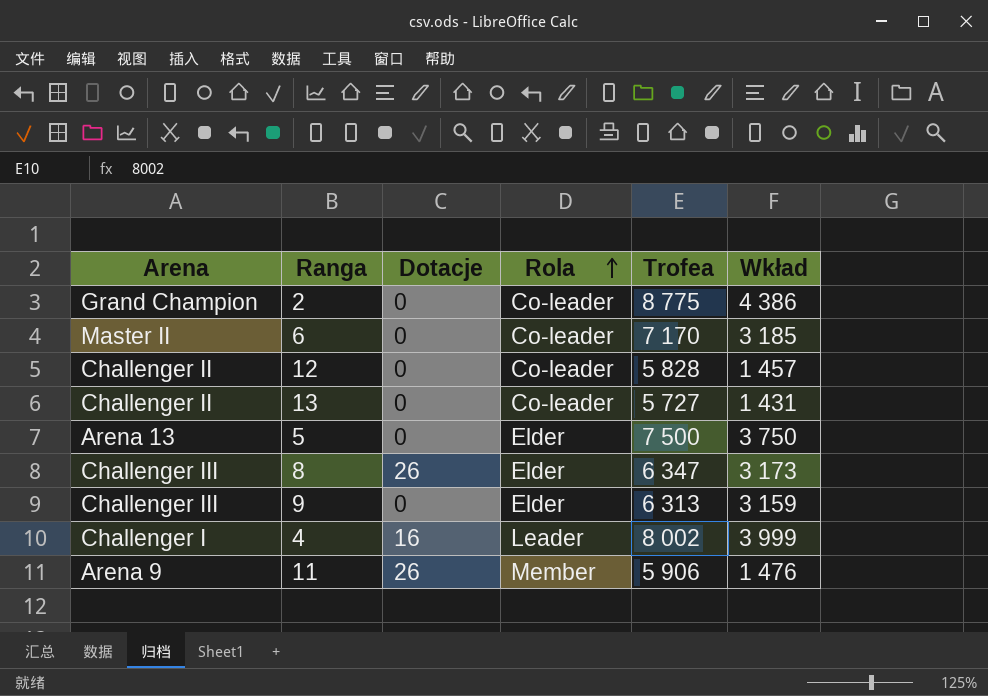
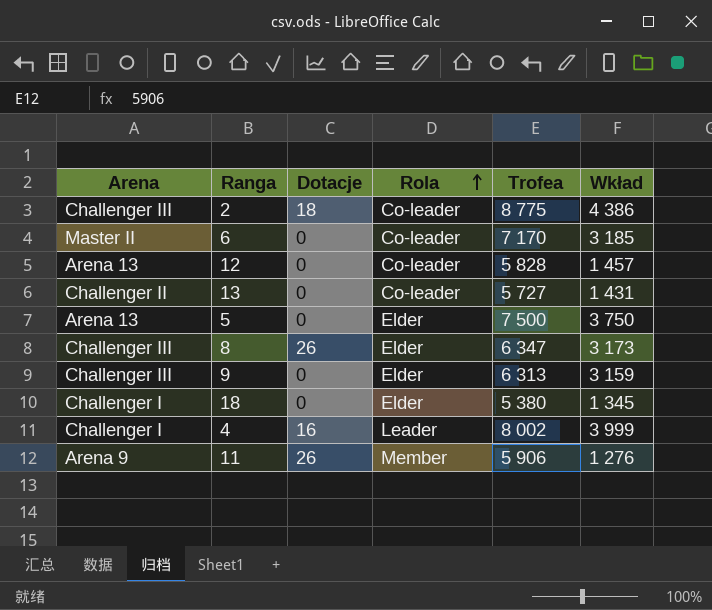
2 | Arena: Grand Champion -> Challenger III
2 | Dotacje: 0 -> 18
12 | Arena: Challenger II -> Arena 13
row 18: none -> Challenger I | 0 | Elder | 5 380 | 1 345
11 | Wkład: 1 476 -> 1 276

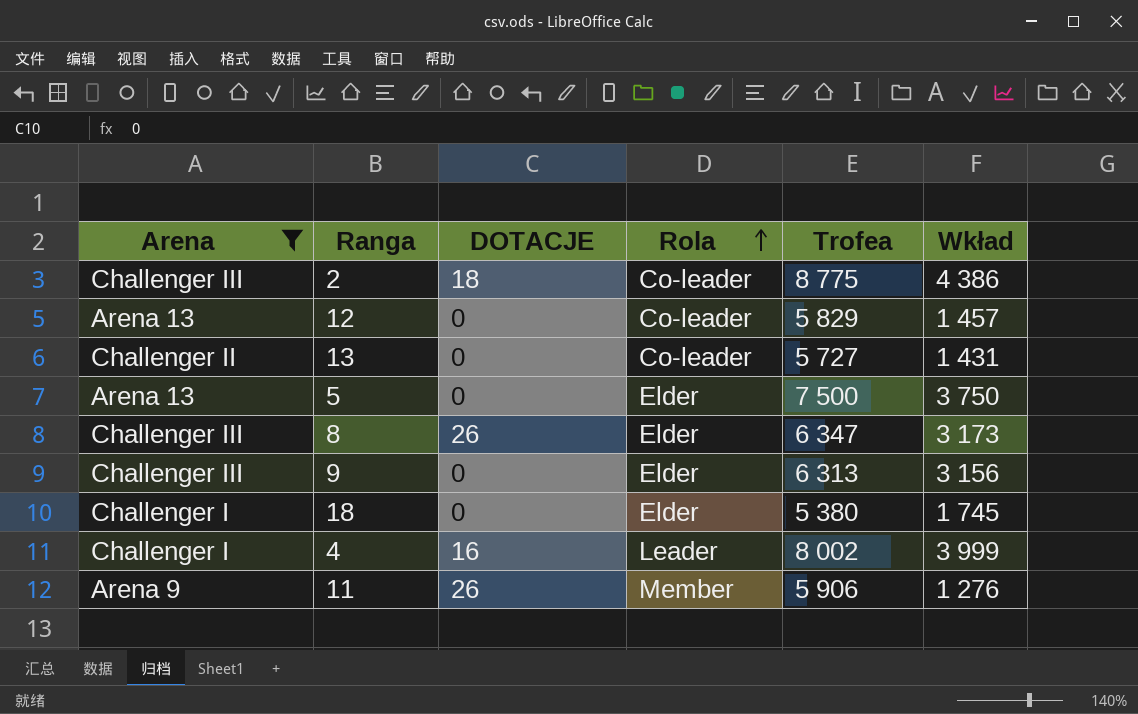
filter: none -> Arena != Master II
column name: Dotacje -> DOTACJE
12 | Trofea: 5 828 -> 5 829
9 | Wkład: 3 159 -> 3 156
18 | Wkład: 1 345 -> 1 745

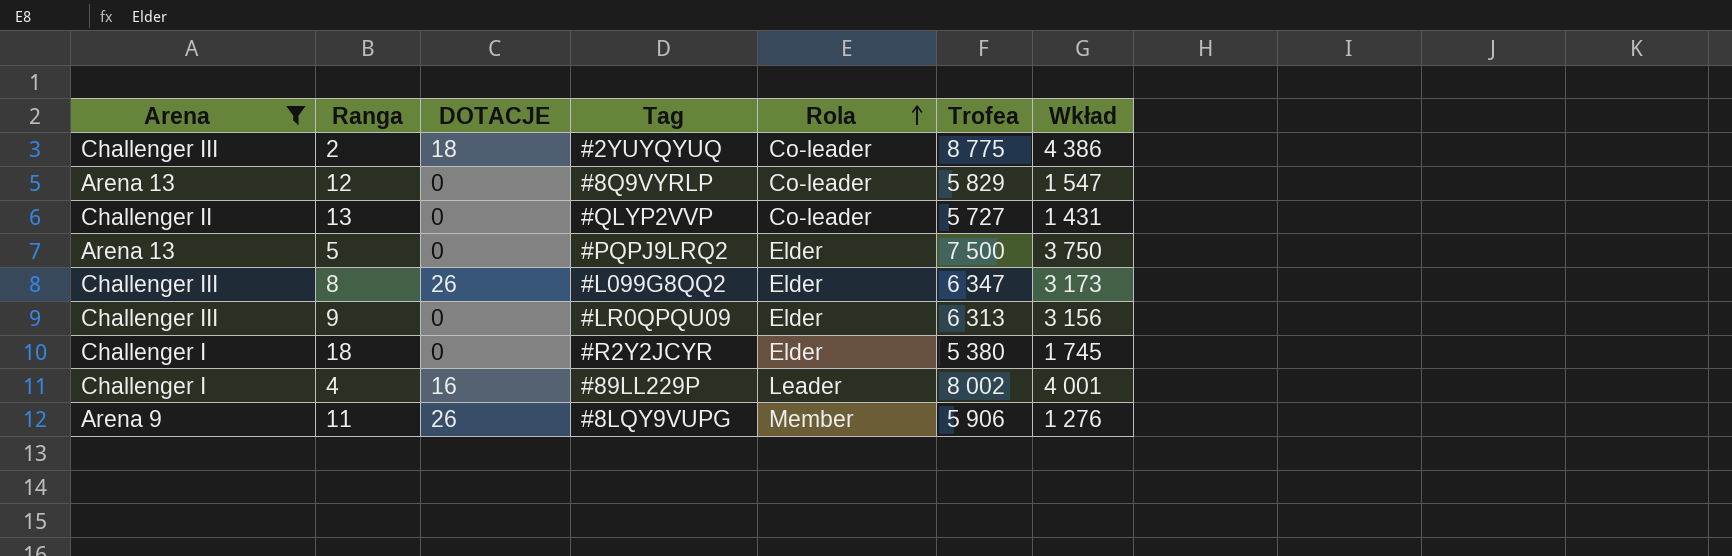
column Tag | position: none -> 4
12 | Wkład: 1 457 -> 1 547
4 | Wkład: 3 999 -> 4 001

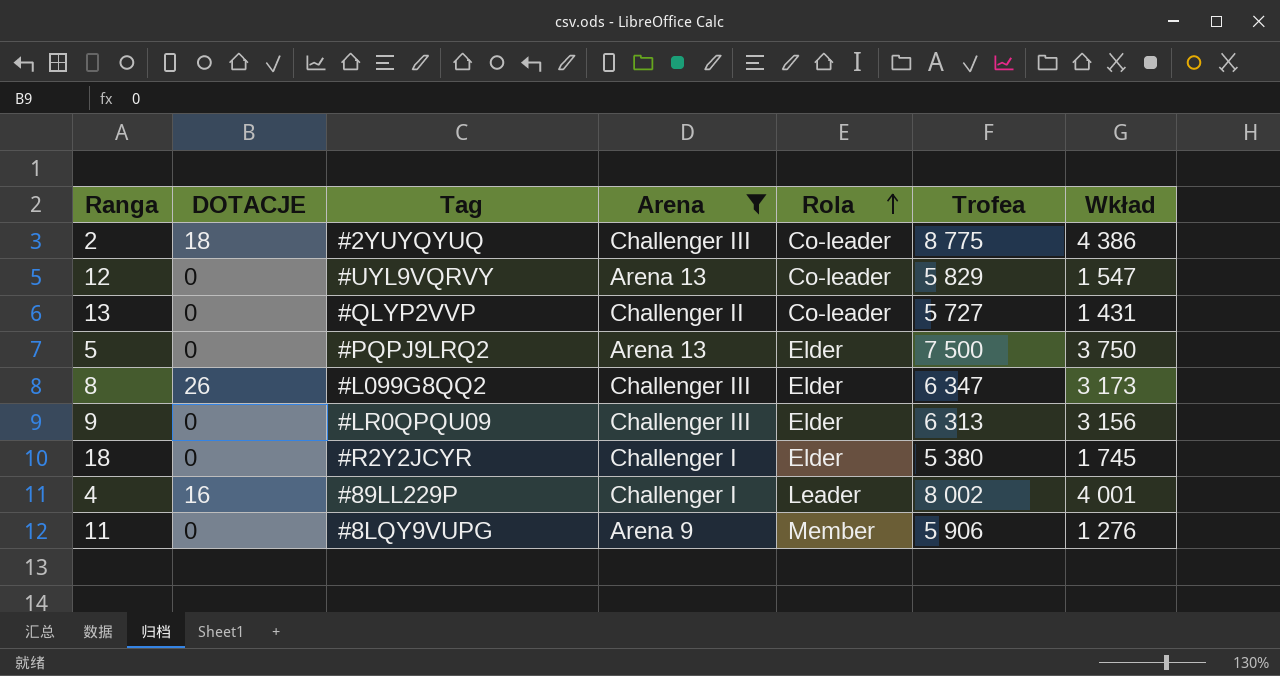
column Arena | position: 1 -> 4
12 | Tag: #8Q9VYRLP -> #UYL9VQRVY
11 | DOTACJE: 26 -> 0

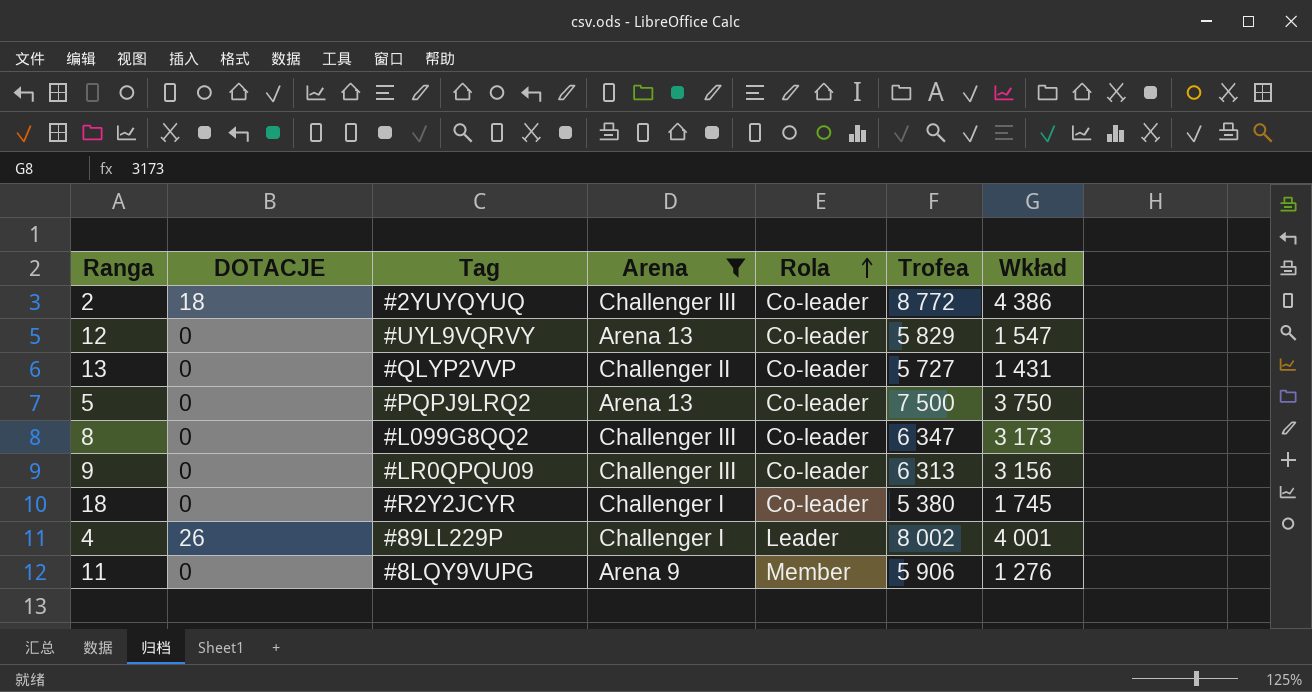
2 | Trofea: 8 775 -> 8 772
5 | Rola: Elder -> Co-leader
8 | DOTACJE: 26 -> 0
8 | Rola: Elder -> Co-leader
9 | Rola: Elder -> Co-leader
18 | Rola: Elder -> Co-leader
4 | DOTACJE: 16 -> 26

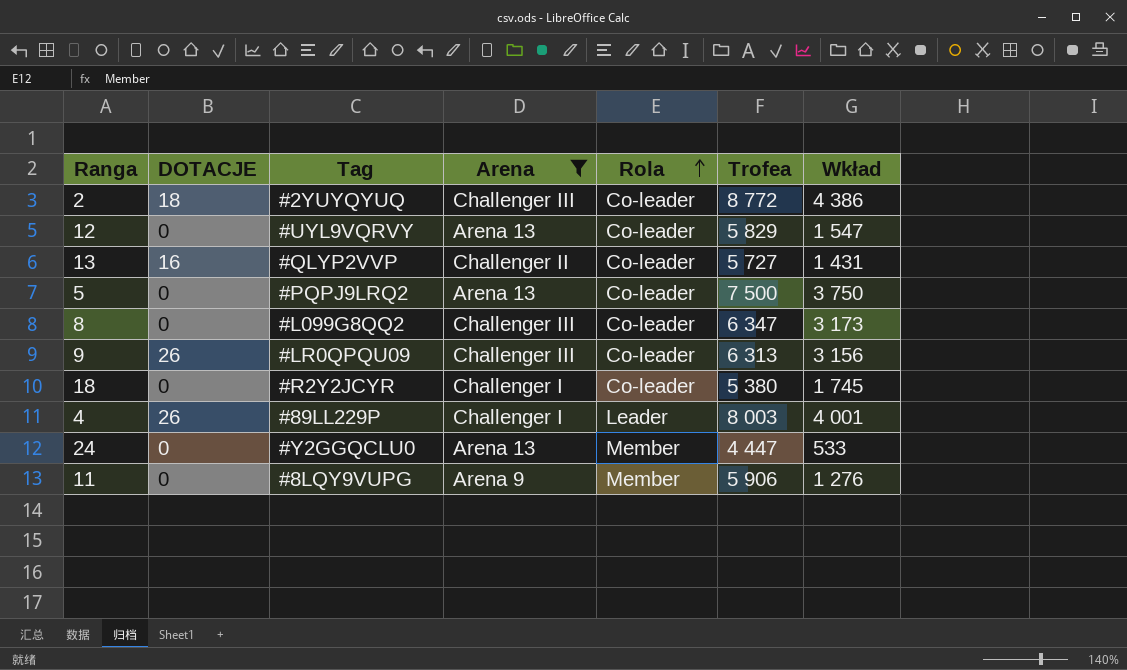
13 | DOTACJE: 0 -> 16
9 | DOTACJE: 0 -> 26
4 | Trofea: 8 002 -> 8 003
row 24: none -> 0 | #Y2GGQCLU0 | Arena 13 | Member | 4 447 | 533

